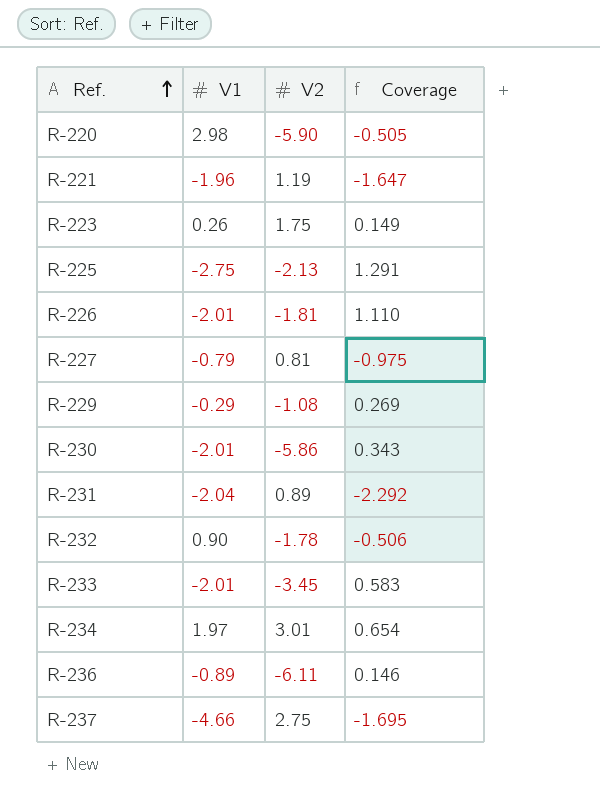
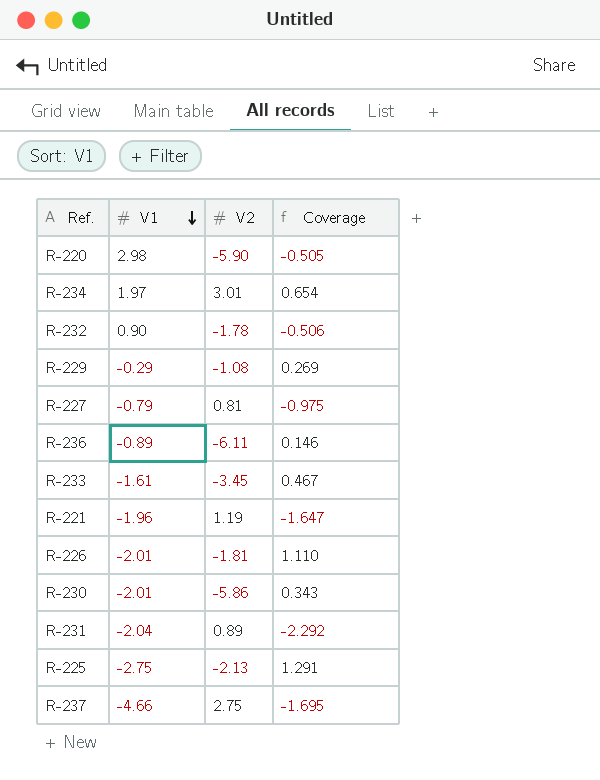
row order: Ref. ascending -> V1 descending
row R-223: 0.26 | 1.75 | 0.149 -> none
R-233 | V1: -2.01 -> -1.61
R-233 | Coverage: 0.583 -> 0.467

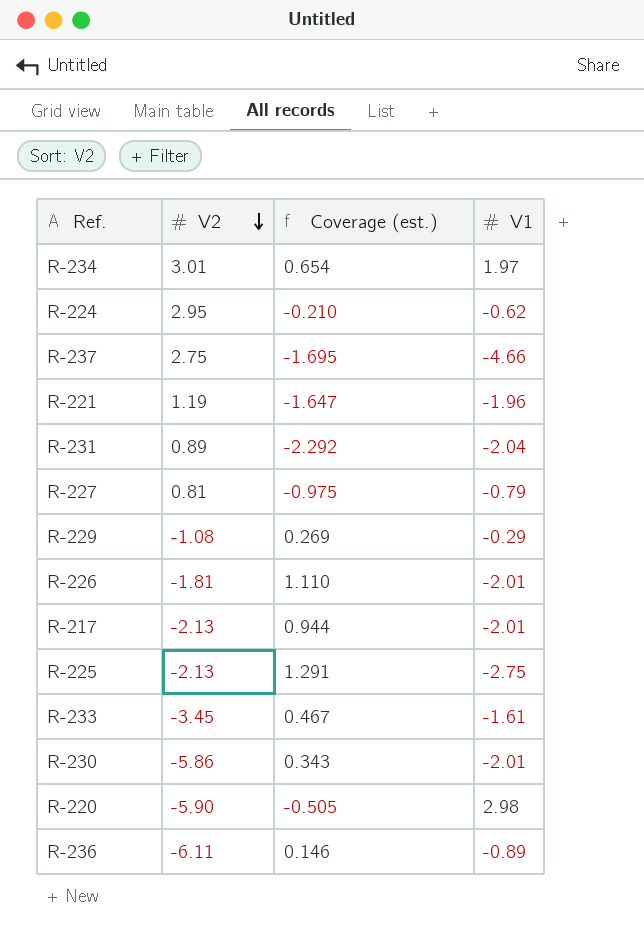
row order: V1 descending -> V2 descending
column name: Coverage -> Coverage (est.)
column V1 | position: 2 -> 4
row R-232: 0.90 | -1.78 | -0.506 -> none
row R-224: none -> 2.95 | -0.210 | -0.62
row R-217: none -> -2.13 | 0.944 | -2.01

